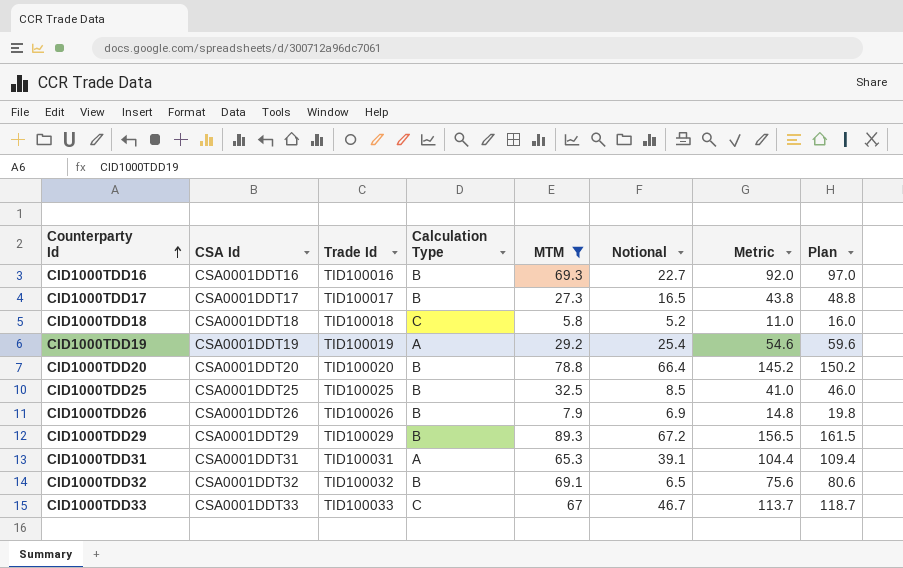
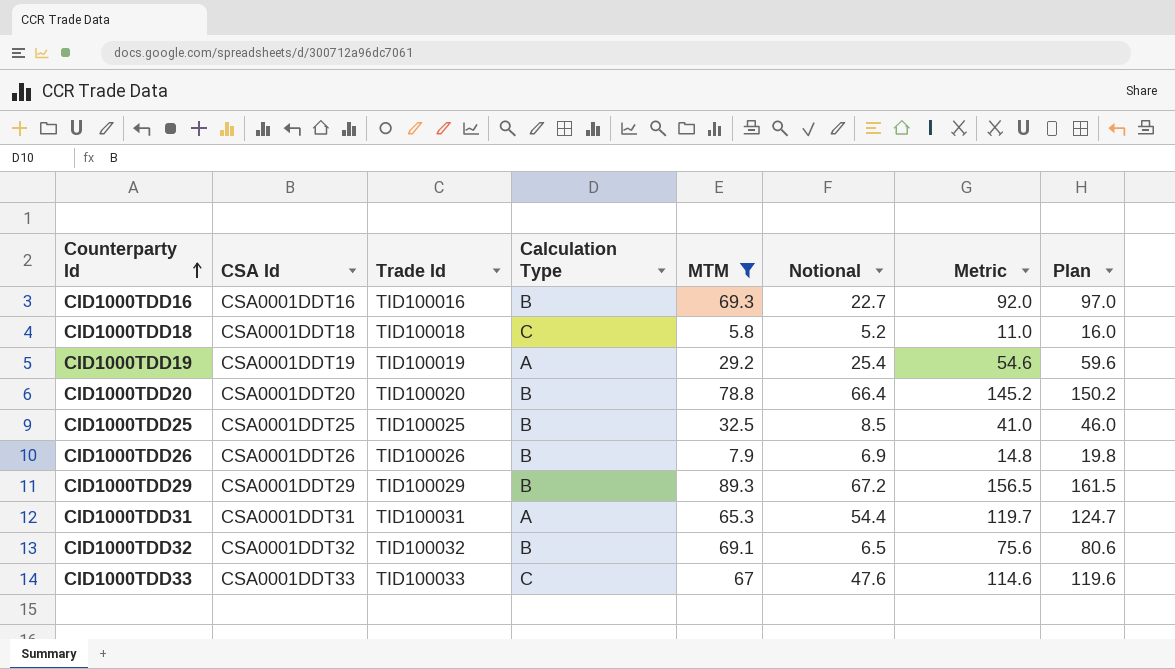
row CID1000TDD17: CSA0001DDT17 | TID100017 | B | 27.3 | 16.5 | 43.8 | 48.8 -> none
CID1000TDD31 | Notional: 39.1 -> 54.4
CID1000TDD31 | Metric: 104.4 -> 119.7
CID1000TDD31 | Plan: 109.4 -> 124.7
CID1000TDD33 | Notional: 46.7 -> 47.6
CID1000TDD33 | Metric: 113.7 -> 114.6
CID1000TDD33 | Plan: 118.7 -> 119.6

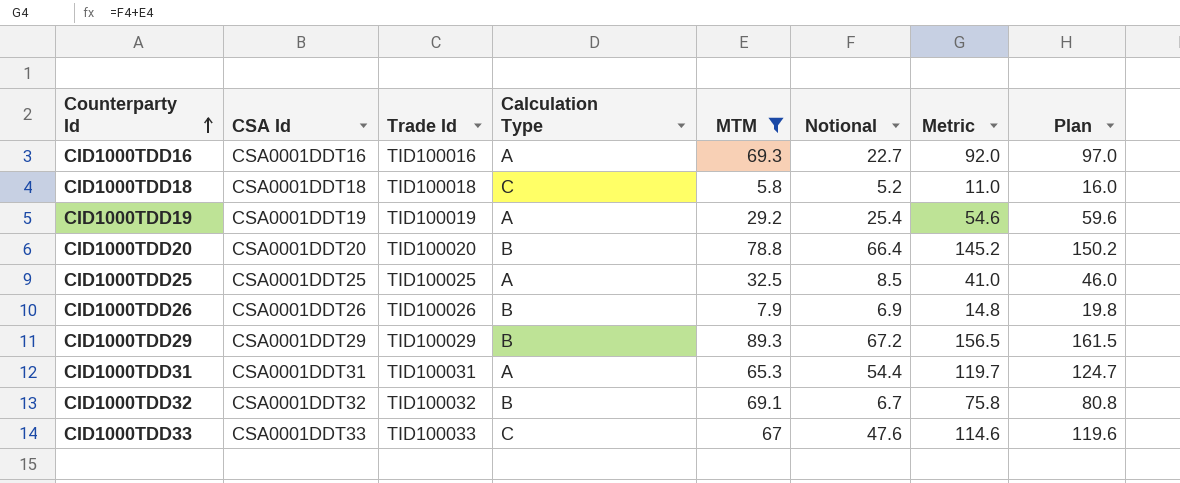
CID1000TDD16 | Calculation Type: B -> A
CID1000TDD25 | Calculation Type: B -> A
CID1000TDD32 | Notional: 6.5 -> 6.7
CID1000TDD32 | Metric: 75.6 -> 75.8
CID1000TDD32 | Plan: 80.6 -> 80.8

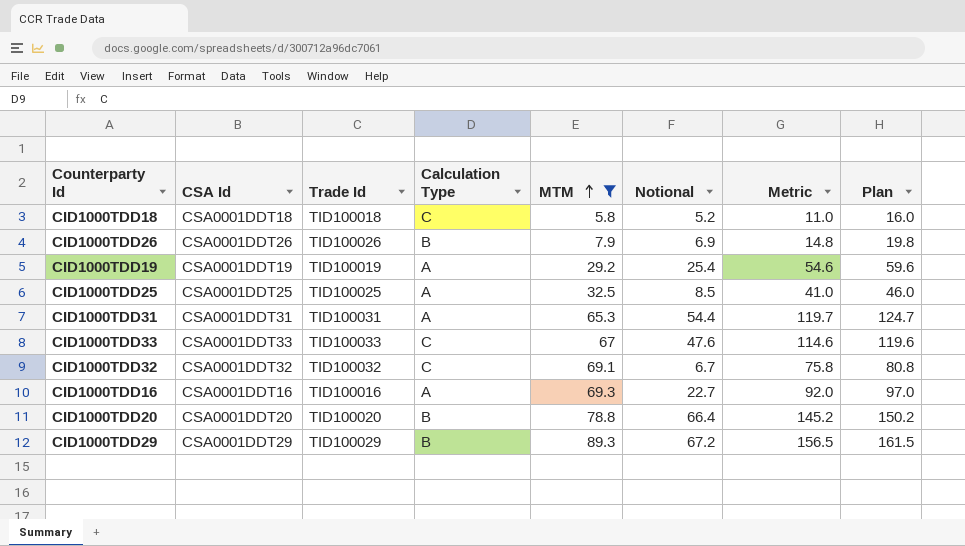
row order: Counterparty Id ascending -> MTM ascending
CID1000TDD32 | Calculation Type: B -> C

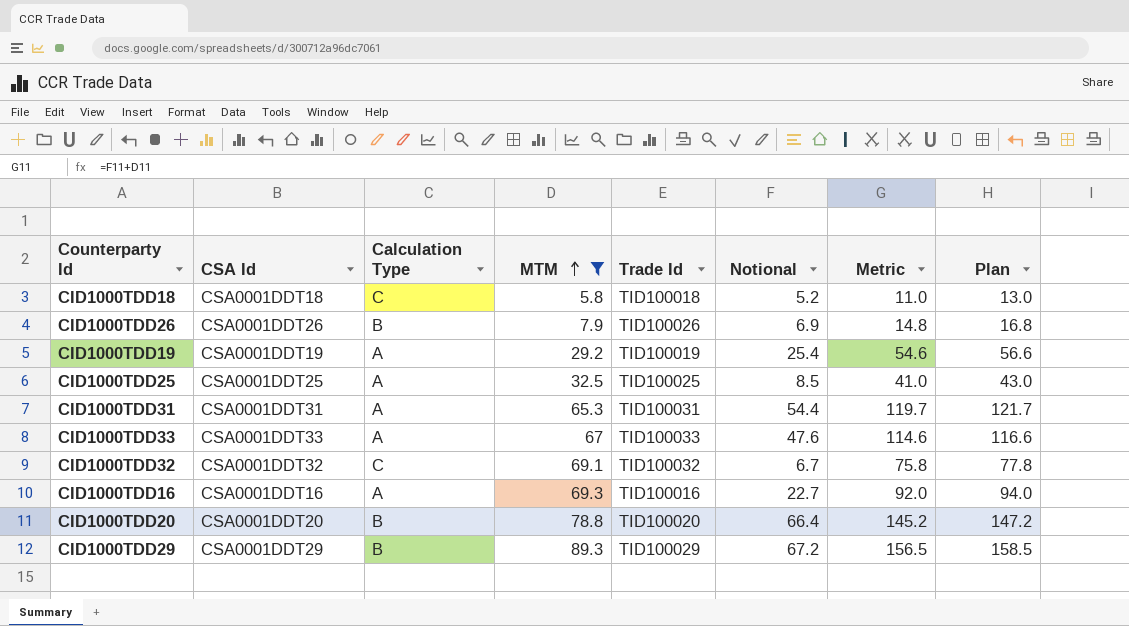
column Trade Id | position: 3 -> 5
column Plan | formula: [Metric] + 5 -> [Metric] + 2
CID1000TDD33 | Calculation Type: C -> A

